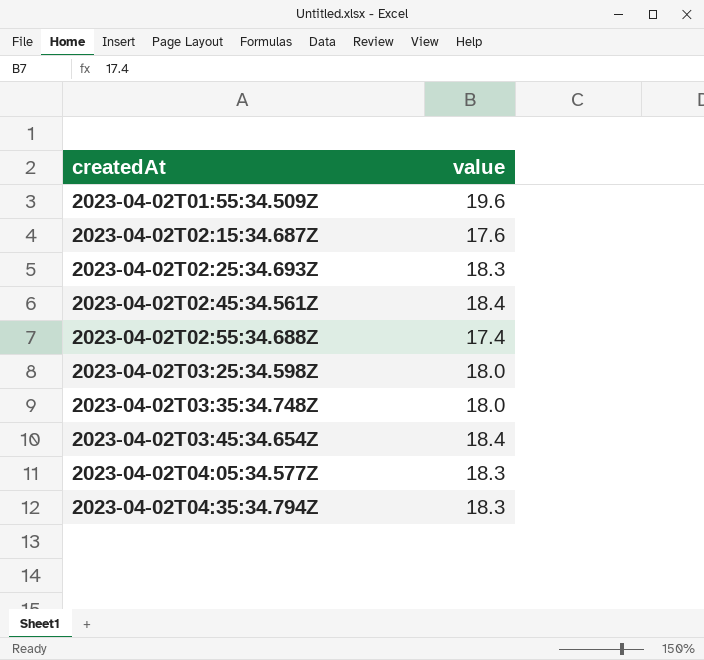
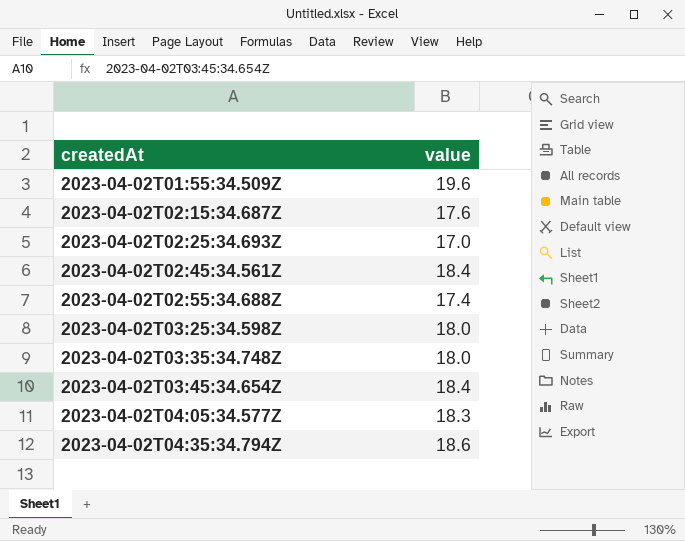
2023-04-02T02:25:34.693Z | value: 18.3 -> 17.0
2023-04-02T04:35:34.794Z | value: 18.3 -> 18.6

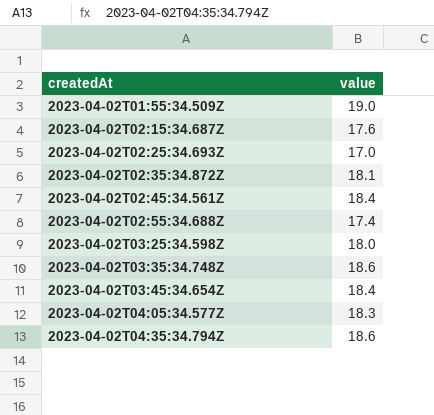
2023-04-02T01:55:34.509Z | value: 19.6 -> 19.0
row 2023-04-02T02:35:34.872Z: none -> 18.1
2023-04-02T03:35:34.748Z | value: 18.0 -> 18.6

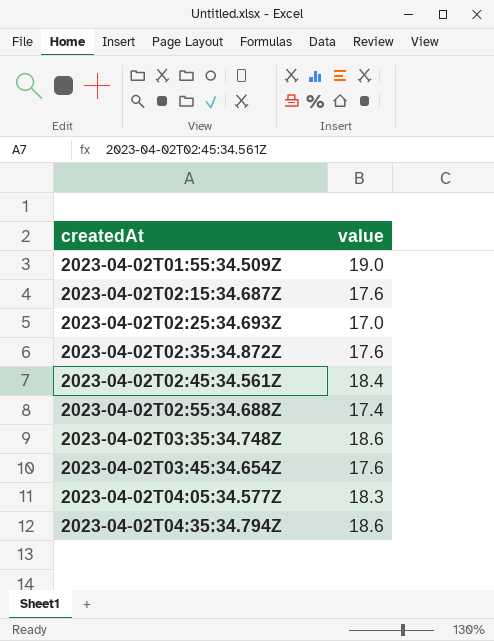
row 2023-04-02T03:25:34.598Z: 18.0 -> none
2023-04-02T02:35:34.872Z | value: 18.1 -> 17.6
2023-04-02T03:45:34.654Z | value: 18.4 -> 17.6

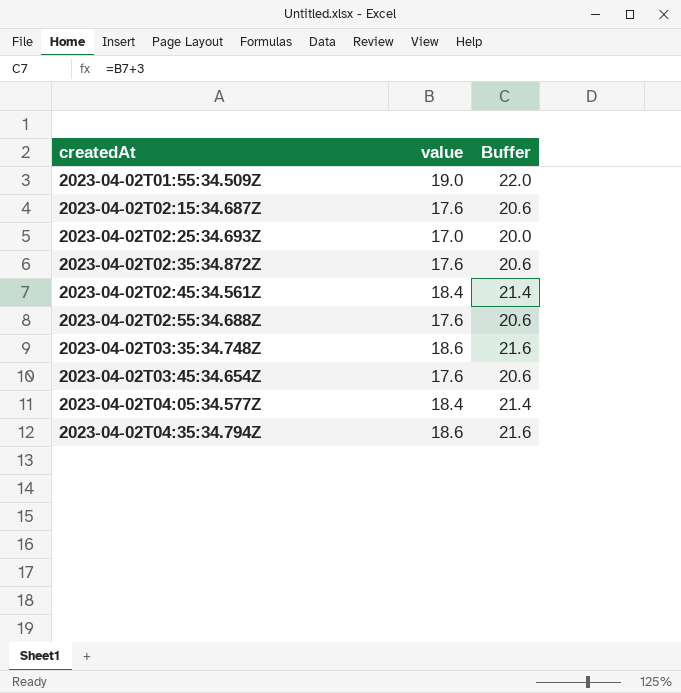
column Buffer | formula: none -> [value] + 3
2023-04-02T02:55:34.688Z | value: 17.4 -> 17.6
2023-04-02T04:05:34.577Z | value: 18.3 -> 18.4

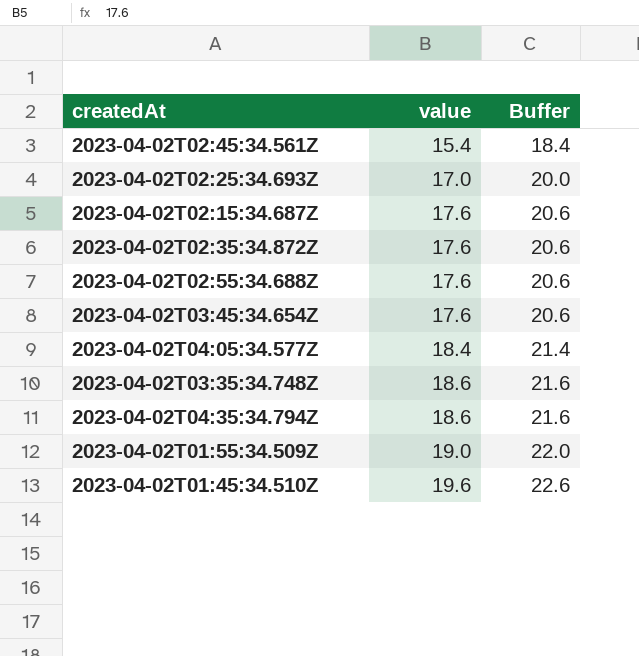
row order: createdAt ascending -> value ascending
2023-04-02T02:45:34.561Z | value: 18.4 -> 15.4
2023-04-02T02:45:34.561Z | Buffer: 21.4 -> 18.4
row 2023-04-02T01:45:34.510Z: none -> 19.6 | 22.6

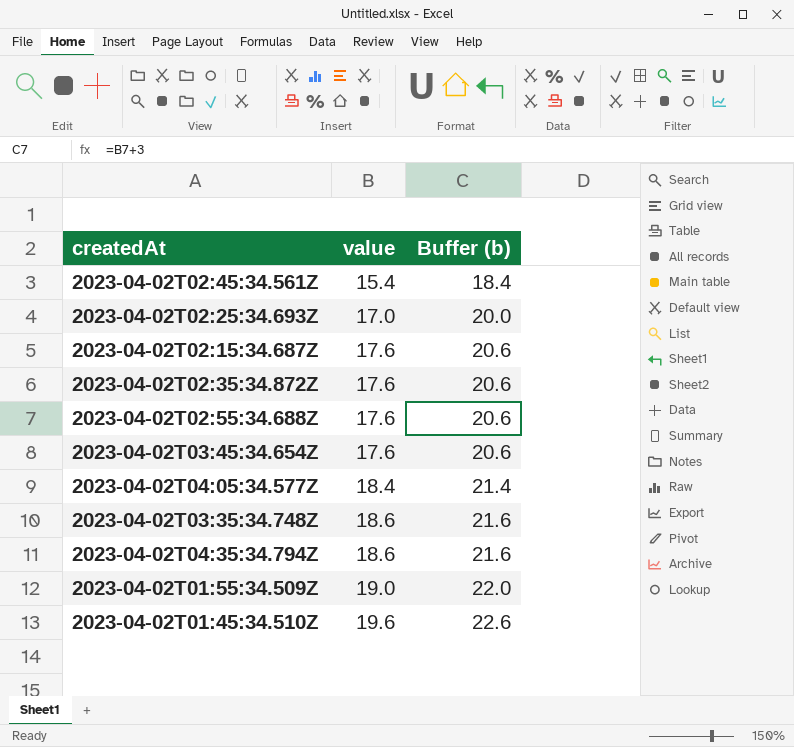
column name: Buffer -> Buffer (b)

